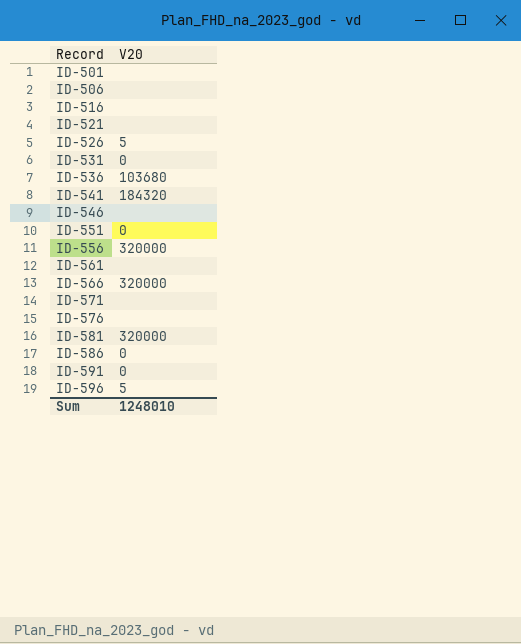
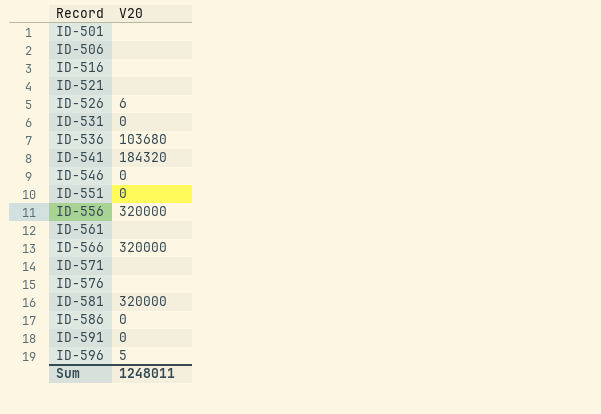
ID-526 | V20: 5 -> 6
ID-546 | V20: none -> 0
Sum | V20: 1248010 -> 1248011

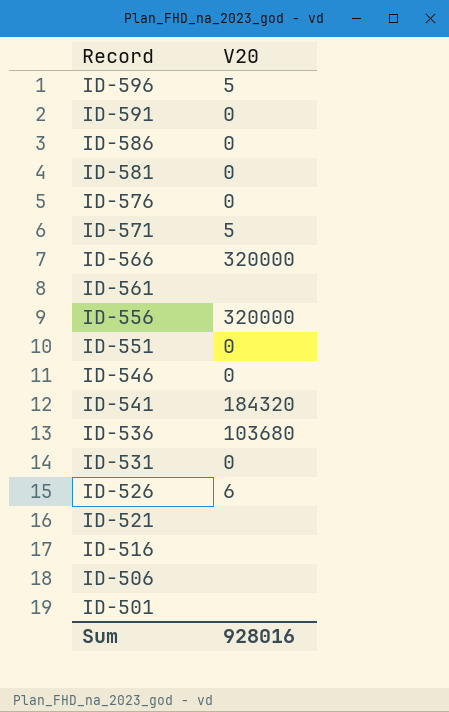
row order: Record ascending -> Record descending
ID-581 | V20: 320000 -> 0
ID-576 | V20: none -> 0
ID-571 | V20: none -> 5
Sum | V20: 1248011 -> 928016

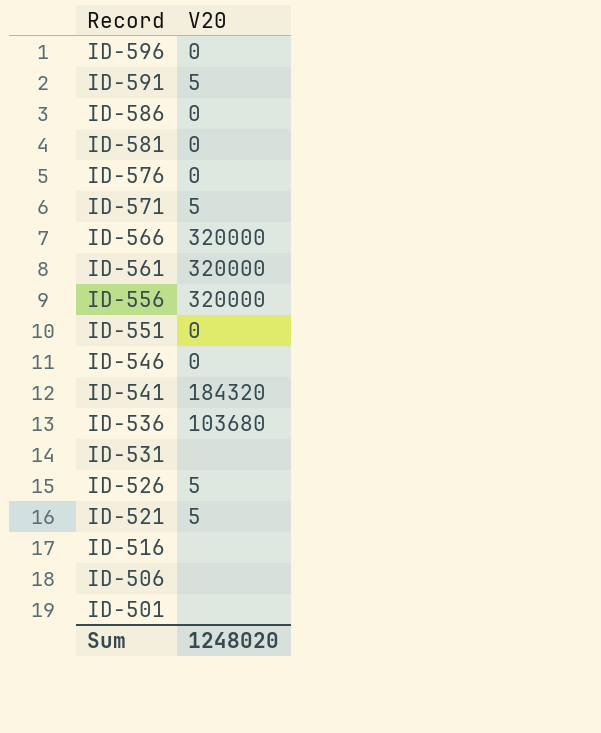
ID-596 | V20: 5 -> 0
ID-591 | V20: 0 -> 5
ID-561 | V20: none -> 320000
ID-531 | V20: 0 -> none
ID-526 | V20: 6 -> 5
ID-521 | V20: none -> 5
Sum | V20: 928016 -> 1248020

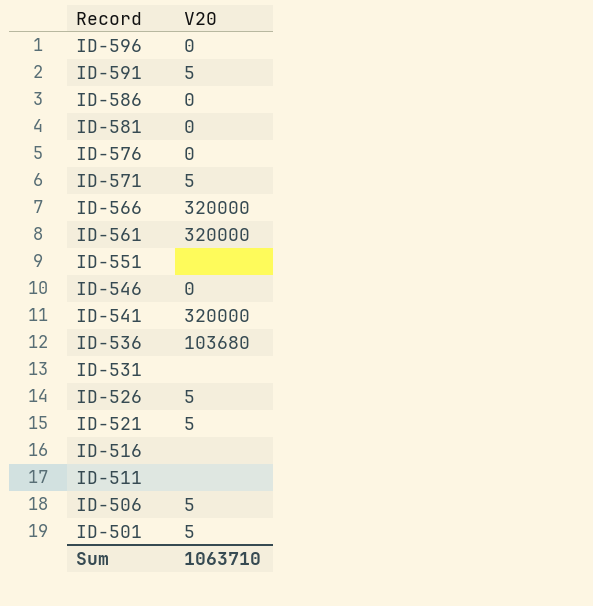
row ID-556: 320000 -> none
ID-551 | V20: 0 -> none
ID-541 | V20: 184320 -> 320000
row ID-511: none -> none
ID-506 | V20: none -> 5
ID-501 | V20: none -> 5
Sum | V20: 1248020 -> 1063710

